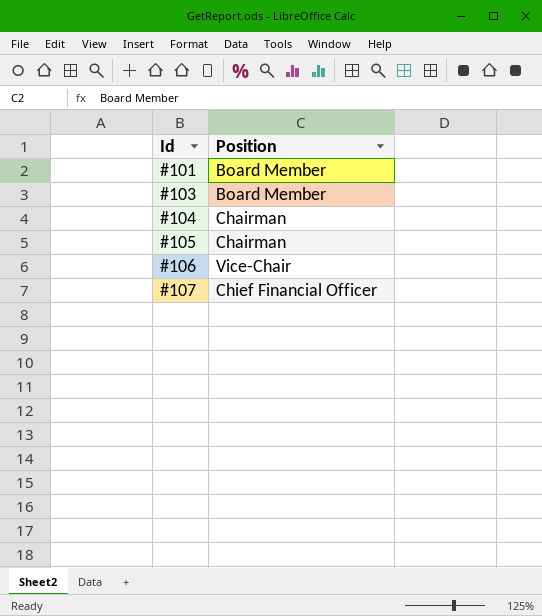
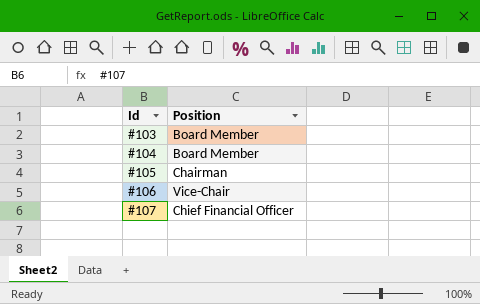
row #101: Board Member -> none
#104 | Position: Chairman -> Board Member

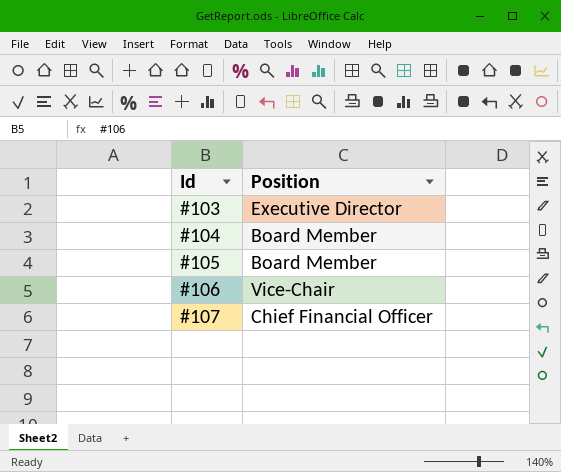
#103 | Position: Board Member -> Executive Director
#105 | Position: Chairman -> Board Member

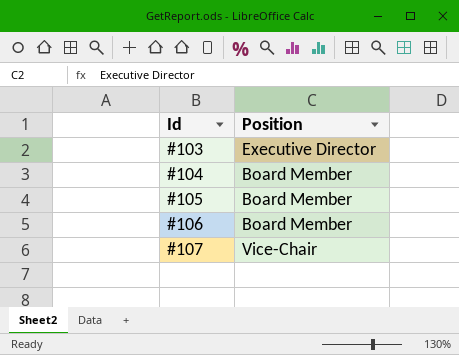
#106 | Position: Vice-Chair -> Board Member
#107 | Position: Chief Financial Officer -> Vice-Chair

